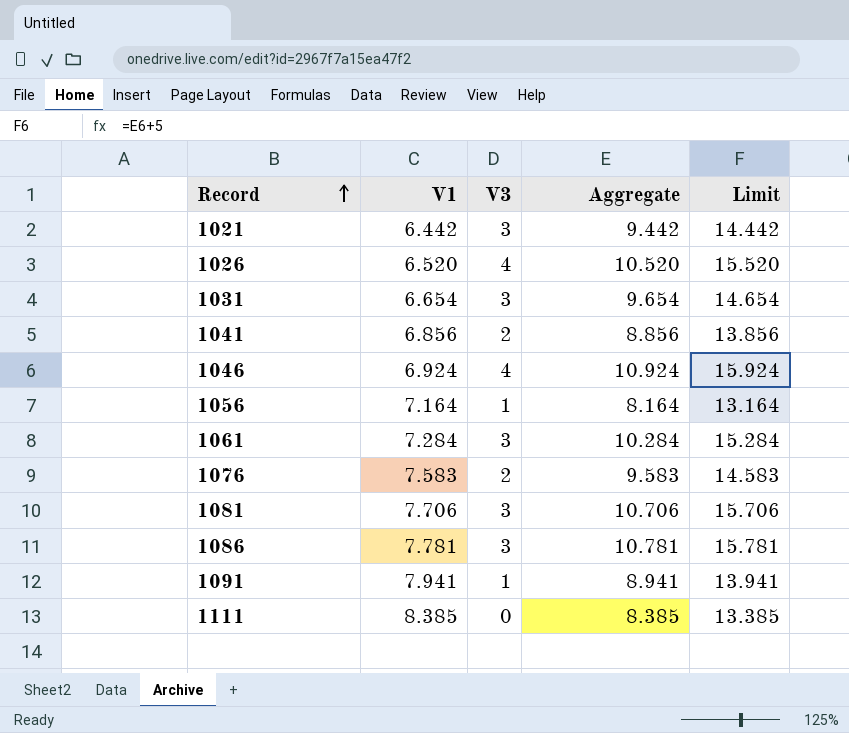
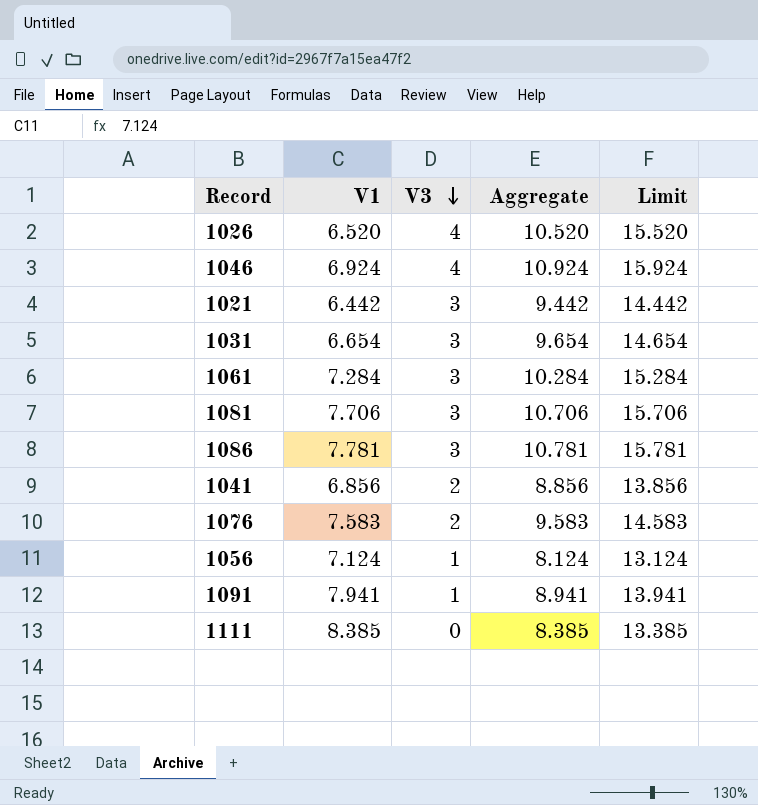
row order: Record ascending -> V3 descending
1056 | V1: 7.164 -> 7.124
1056 | Aggregate: 8.164 -> 8.124
1056 | Limit: 13.164 -> 13.124

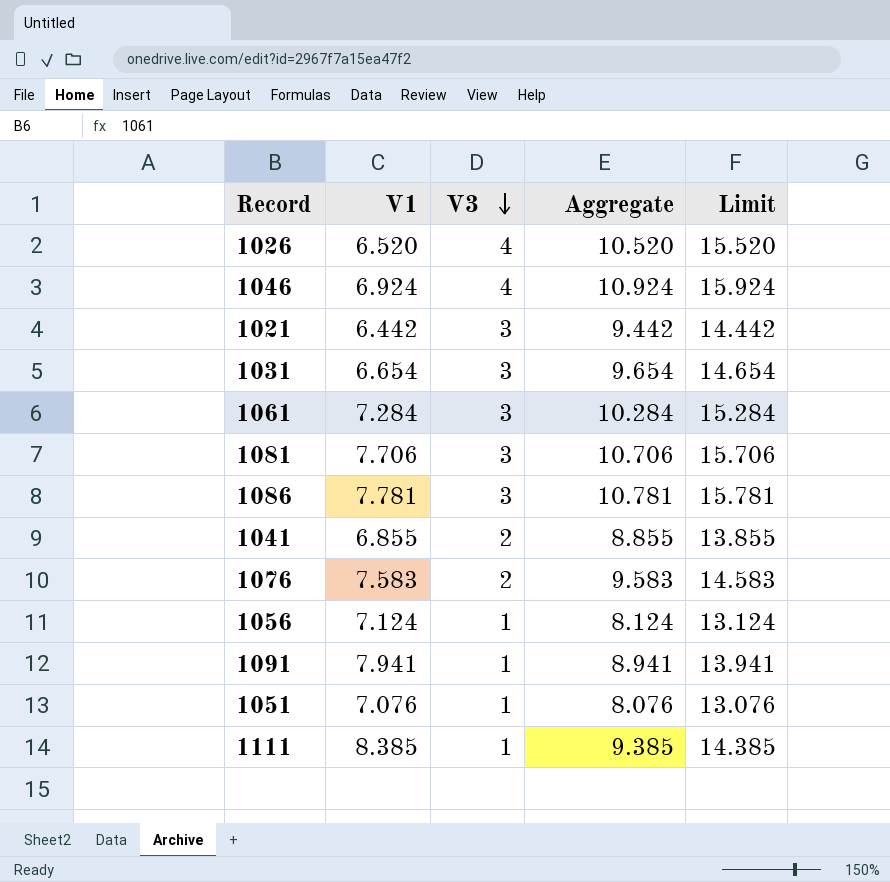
1041 | V1: 6.856 -> 6.855
1041 | Aggregate: 8.856 -> 8.855
1041 | Limit: 13.856 -> 13.855
row 1051: none -> 7.076 | 1 | 8.076 | 13.076
1111 | V3: 0 -> 1
1111 | Aggregate: 8.385 -> 9.385
1111 | Limit: 13.385 -> 14.385

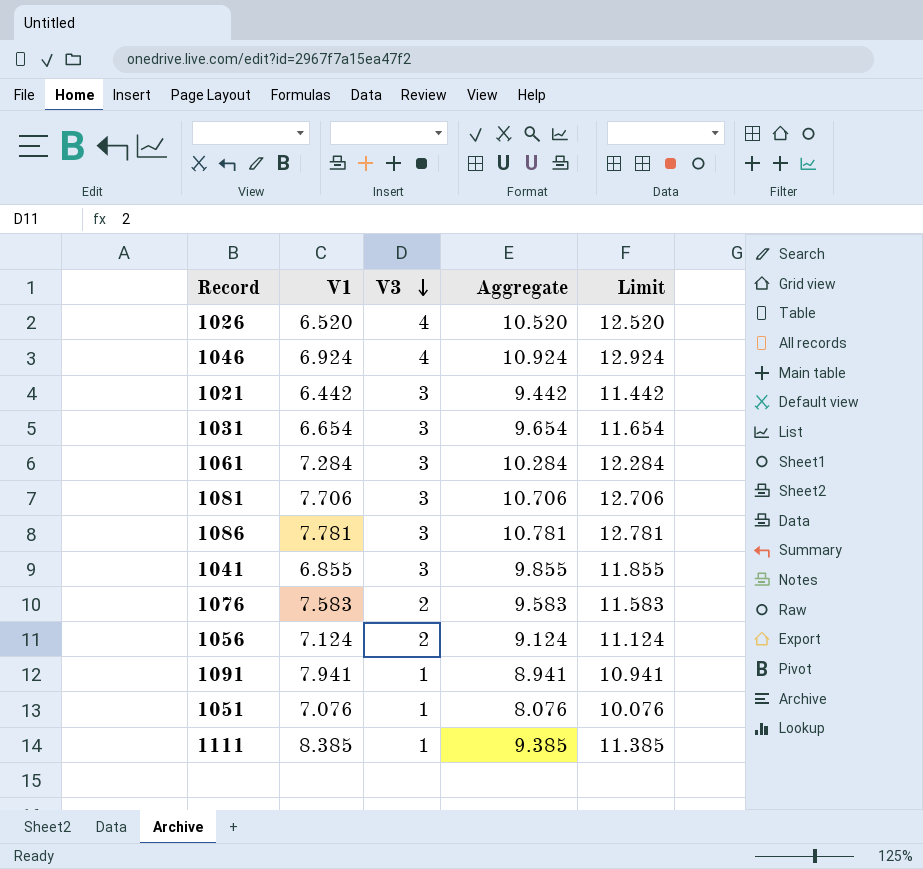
column Limit | formula: [Aggregate] + 5 -> [Aggregate] + 2
1041 | V3: 2 -> 3
1041 | Aggregate: 8.855 -> 9.855
1056 | V3: 1 -> 2
1056 | Aggregate: 8.124 -> 9.124

